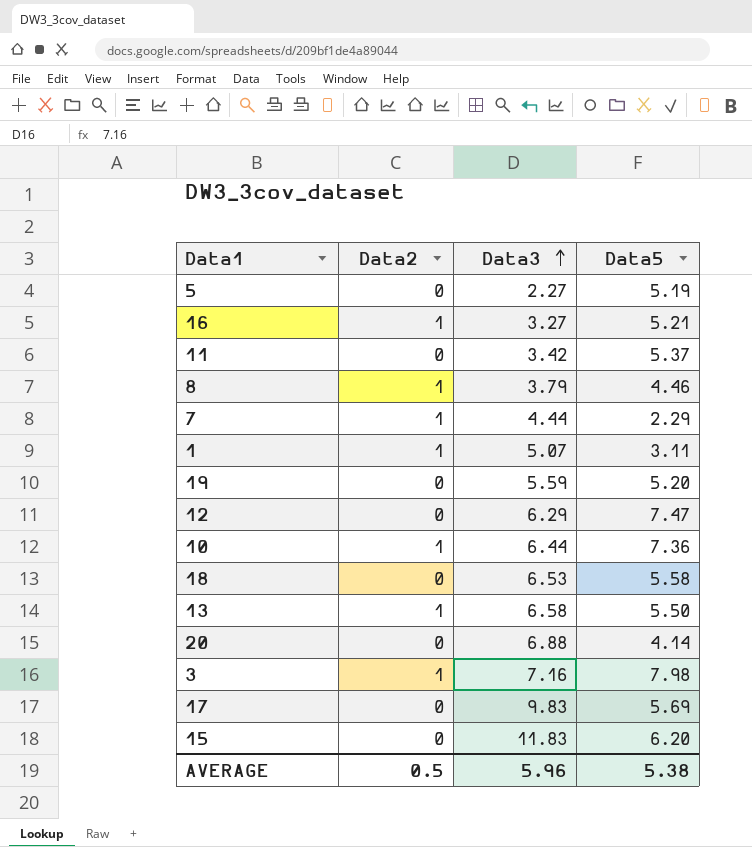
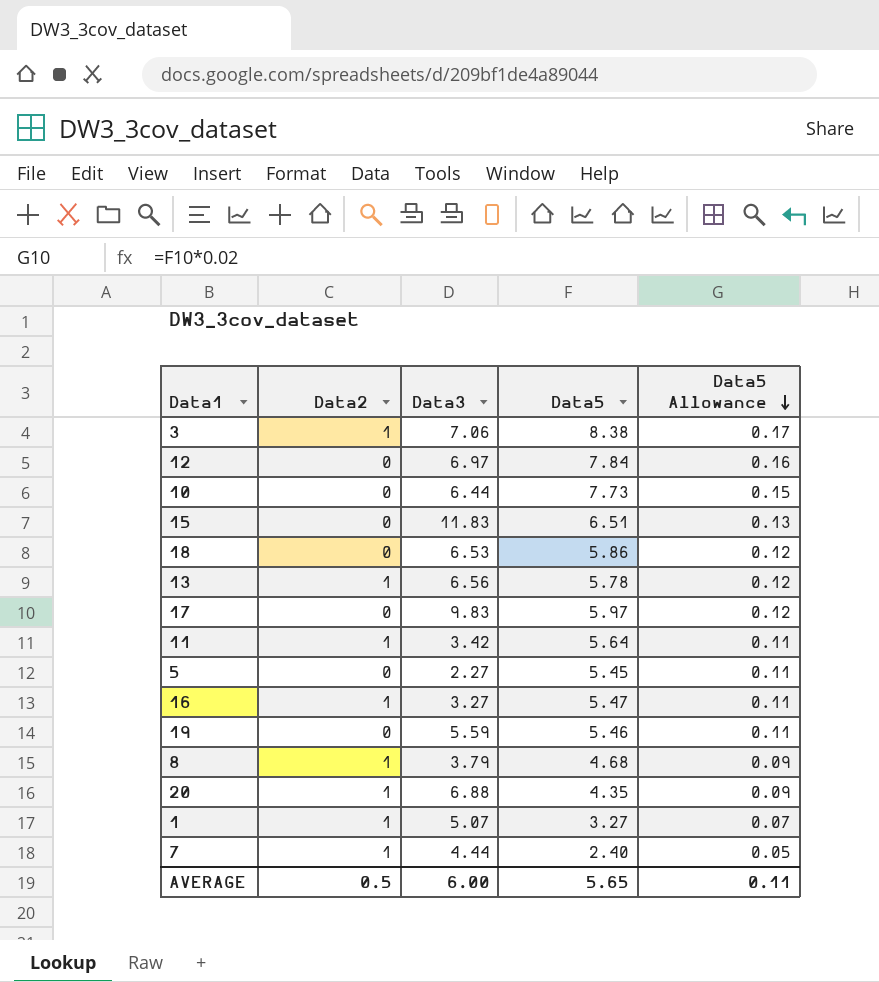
row order: Data3 ascending -> Data5 Allowance descending
column Data5 Allowance | formula: none -> [Data5] * 0.02
3 | Data3: 7.16 -> 7.06
3 | Data5: 7.98 -> 8.38
12 | Data3: 6.29 -> 6.97
12 | Data5: 7.47 -> 7.84
10 | Data2: 1 -> 0
10 | Data5: 7.36 -> 7.73
15 | Data5: 6.20 -> 6.51
18 | Data5: 5.58 -> 5.86
13 | Data3: 6.58 -> 6.56
13 | Data5: 5.50 -> 5.78
17 | Data5: 5.69 -> 5.97
11 | Data2: 0 -> 1
11 | Data5: 5.37 -> 5.64
5 | Data5: 5.19 -> 5.45
16 | Data5: 5.21 -> 5.47
19 | Data5: 5.20 -> 5.46
8 | Data5: 4.46 -> 4.68
20 | Data2: 0 -> 1
20 | Data5: 4.14 -> 4.35
1 | Data5: 3.11 -> 3.27
7 | Data5: 2.29 -> 2.40
AVERAGE | Data3: 5.96 -> 6.00
AVERAGE | Data5: 5.38 -> 5.65

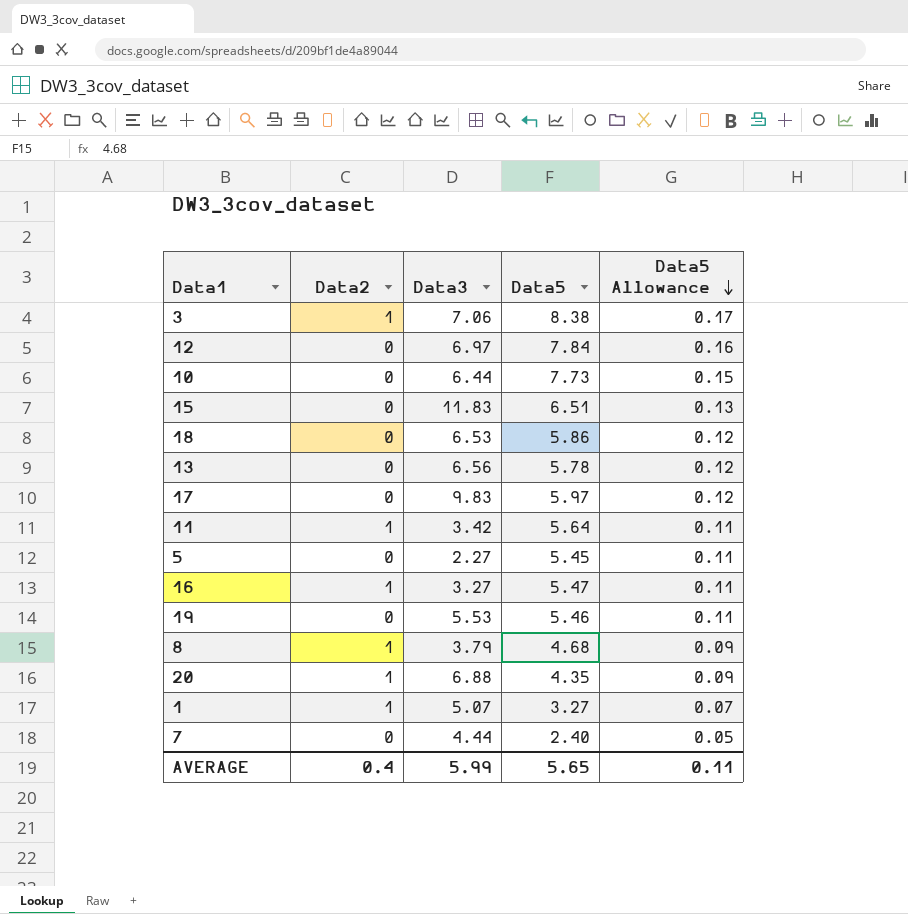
13 | Data2: 1 -> 0
19 | Data3: 5.59 -> 5.53
7 | Data2: 1 -> 0
AVERAGE | Data2: 0.5 -> 0.4
AVERAGE | Data3: 6.00 -> 5.99

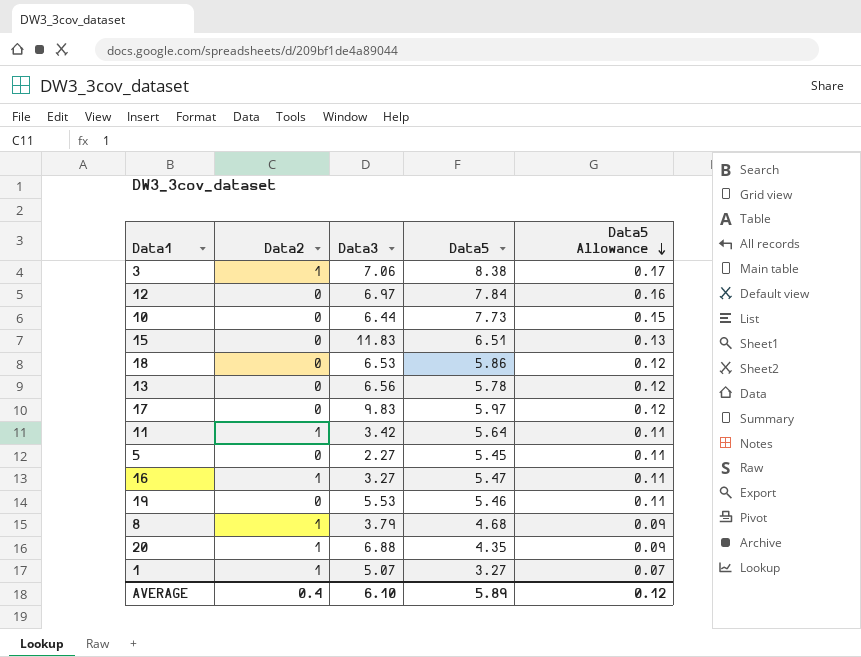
row 7: 0 | 4.44 | 2.40 | 0.05 -> none
AVERAGE | Data3: 5.99 -> 6.10
AVERAGE | Data5: 5.65 -> 5.89
AVERAGE | Data5 Allowance: 0.11 -> 0.12

